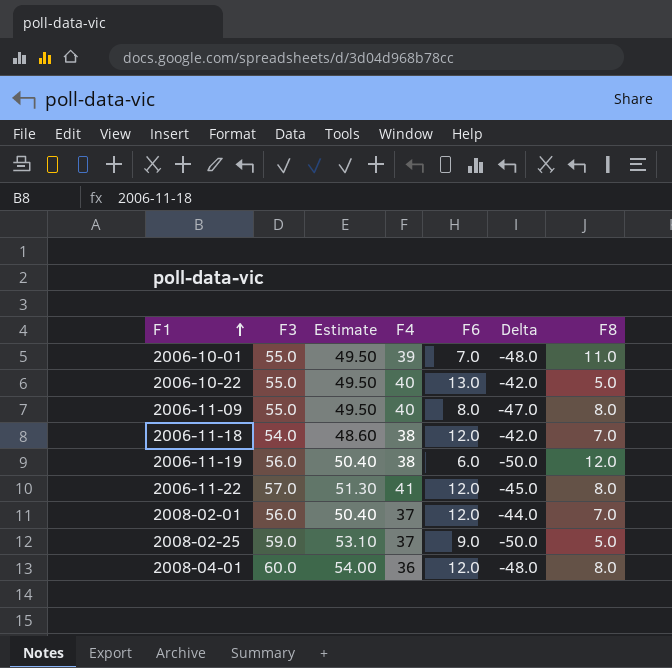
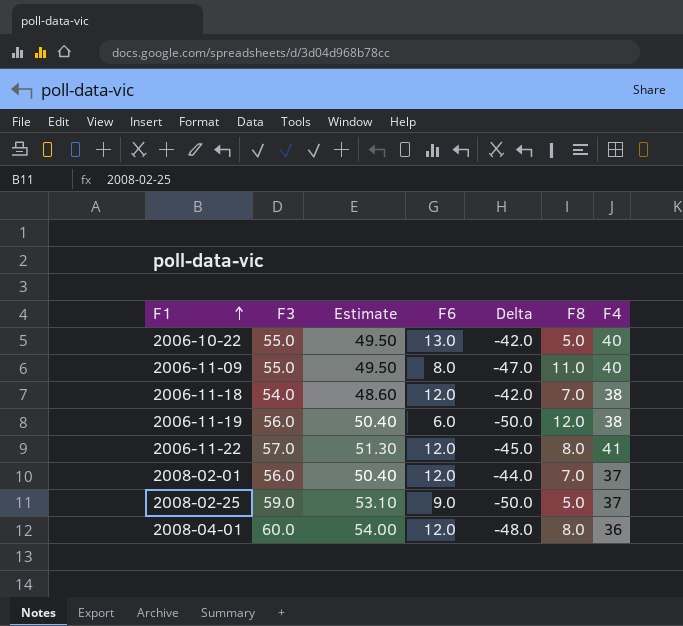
column F4 | position: 4 -> 7
row 2006-10-01: 55.0 | 49.50 | 39 | 7.0 | -48.0 | 11.0 -> none
2006-11-09 | F8: 8.0 -> 11.0

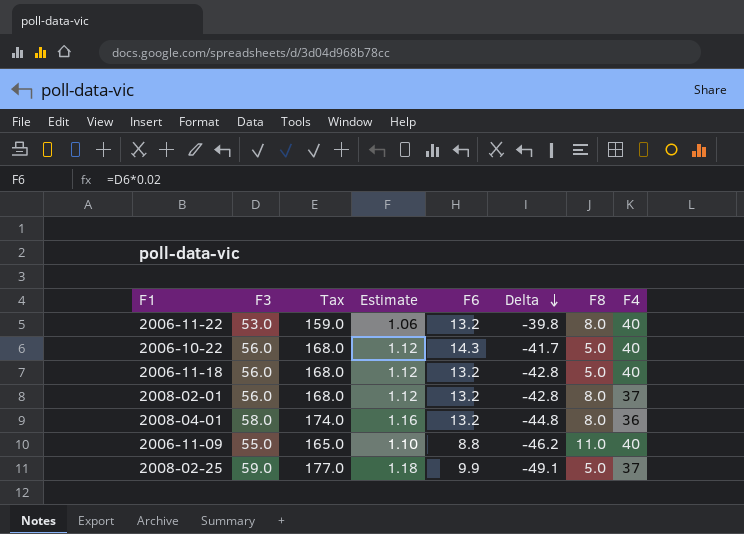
row order: F1 ascending -> Delta descending
column Tax | formula: none -> [F3] * 3
column Estimate | formula: [F3] * 0.9 -> [F3] * 0.02
row 2006-11-19: 56.0 | 50.40 | 6.0 | -50.0 | 12.0 | 38 -> none
2006-11-22 | F3: 57.0 -> 53.0
2006-11-22 | F6: 12.0 -> 13.2
2006-11-22 | Delta: -45.0 -> -39.8
2006-11-22 | F4: 41 -> 40
2006-10-22 | F3: 55.0 -> 56.0
2006-10-22 | F6: 13.0 -> 14.3
2006-10-22 | Delta: -42.0 -> -41.7
2006-11-18 | F3: 54.0 -> 56.0
2006-11-18 | F6: 12.0 -> 13.2
2006-11-18 | Delta: -42.0 -> -42.8
2006-11-18 | F8: 7.0 -> 5.0
2006-11-18 | F4: 38 -> 40
2008-02-01 | F6: 12.0 -> 13.2
2008-02-01 | Delta: -44.0 -> -42.8
2008-02-01 | F8: 7.0 -> 8.0
2008-04-01 | F3: 60.0 -> 58.0
2008-04-01 | F6: 12.0 -> 13.2
2008-04-01 | Delta: -48.0 -> -44.8
2006-11-09 | F6: 8.0 -> 8.8
2006-11-09 | Delta: -47.0 -> -46.2
2008-02-25 | F6: 9.0 -> 9.9
2008-02-25 | Delta: -50.0 -> -49.1

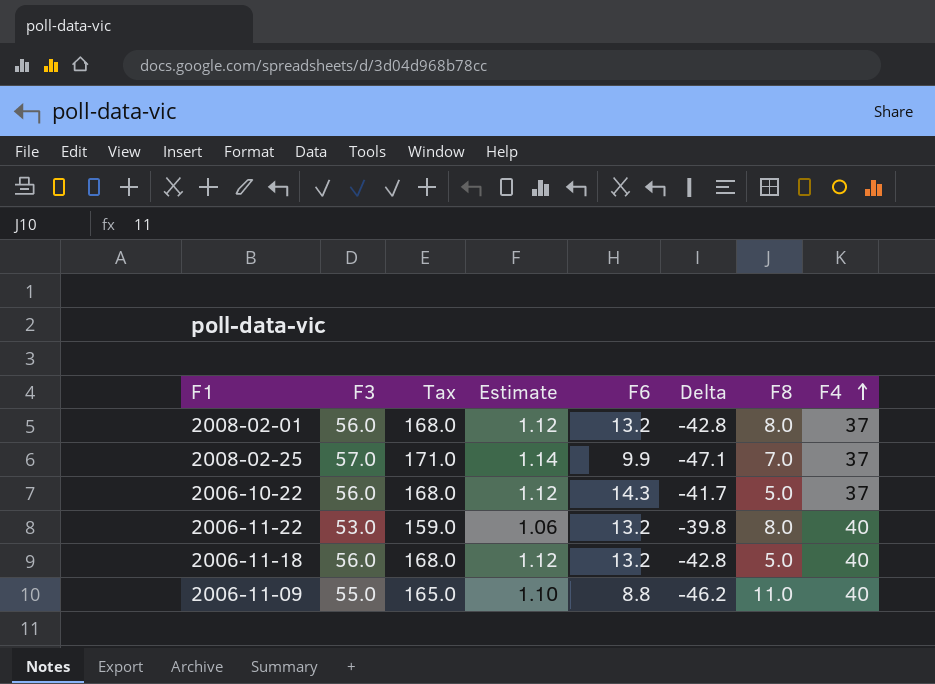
row order: Delta descending -> F4 ascending
row 2008-04-01: 58.0 | 174.0 | 1.16 | 13.2 | -44.8 | 8.0 | 36 -> none
2008-02-25 | F3: 59.0 -> 57.0
2008-02-25 | Tax: 177.0 -> 171.0
2008-02-25 | Estimate: 1.18 -> 1.14
2008-02-25 | Delta: -49.1 -> -47.1
2008-02-25 | F8: 5.0 -> 7.0
2006-10-22 | F4: 40 -> 37

